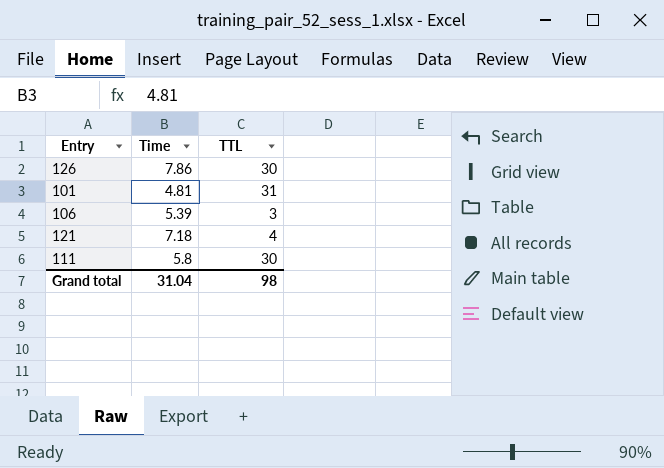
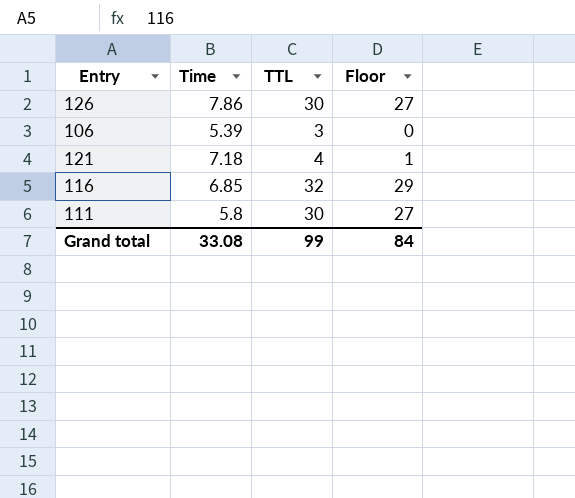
column Floor | formula: none -> [TTL] - 3
row 101: 4.81 | 31 -> none
row 116: none -> 6.85 | 32 | 29
Grand total | Time: 31.04 -> 33.08
Grand total | TTL: 98 -> 99

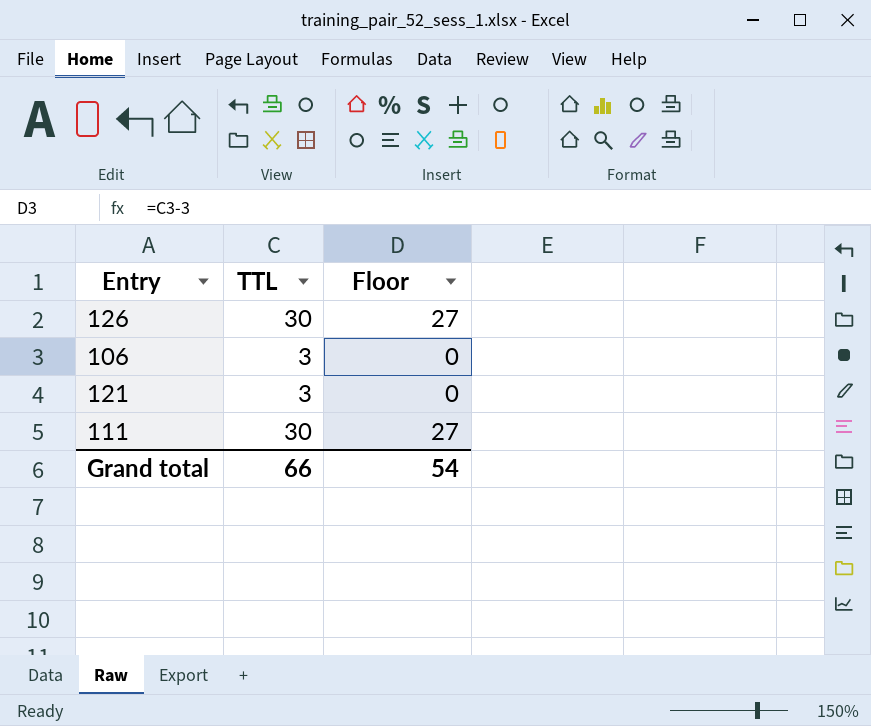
column Time | position: 2 -> none
row 116: 6.85 | 32 | 29 -> none
121 | TTL: 4 -> 3
121 | Floor: 1 -> 0
Grand total | TTL: 99 -> 66
Grand total | Floor: 84 -> 54

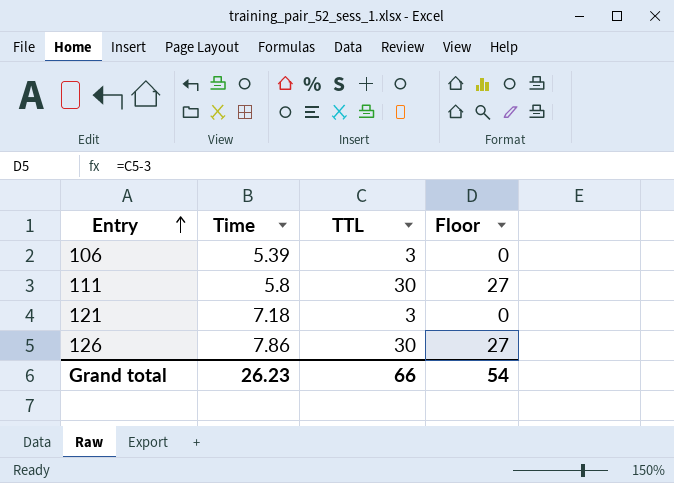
row order: none -> Entry ascending
column Time | position: none -> 2

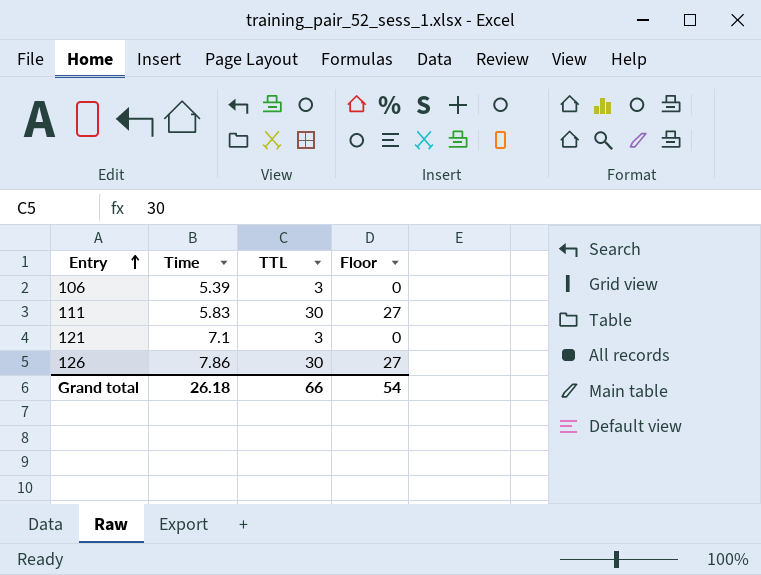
111 | Time: 5.8 -> 5.83
121 | Time: 7.18 -> 7.1
Grand total | Time: 26.23 -> 26.18

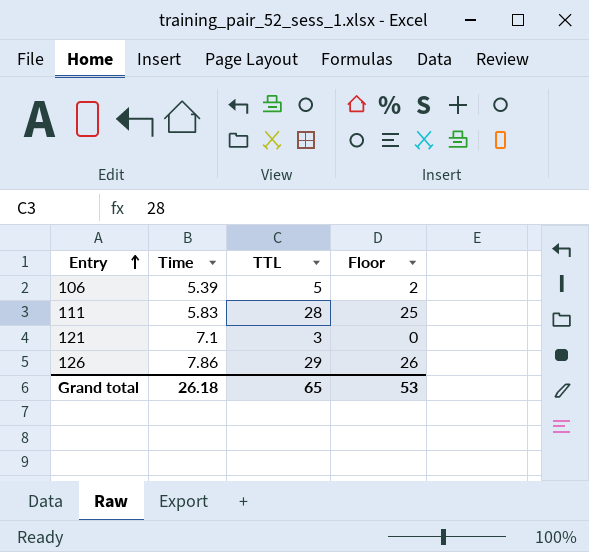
106 | TTL: 3 -> 5
106 | Floor: 0 -> 2
111 | TTL: 30 -> 28
111 | Floor: 27 -> 25
126 | TTL: 30 -> 29
126 | Floor: 27 -> 26
Grand total | TTL: 66 -> 65
Grand total | Floor: 54 -> 53

